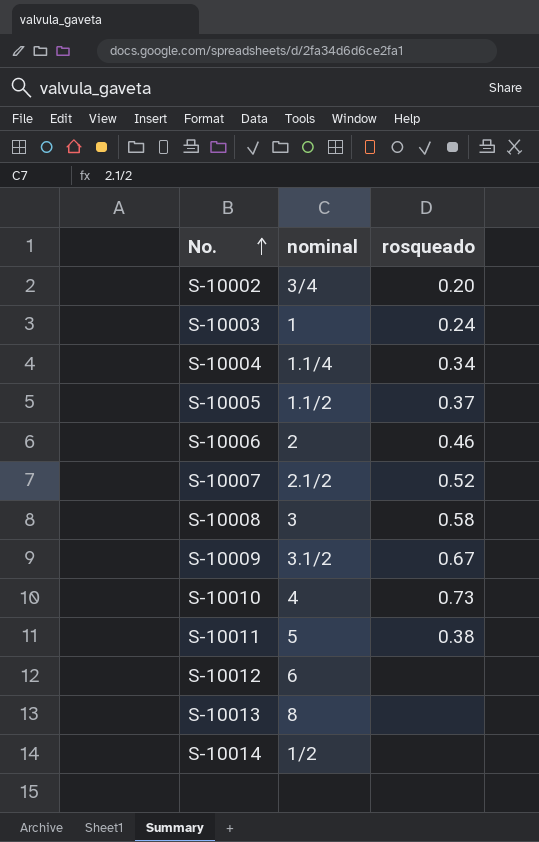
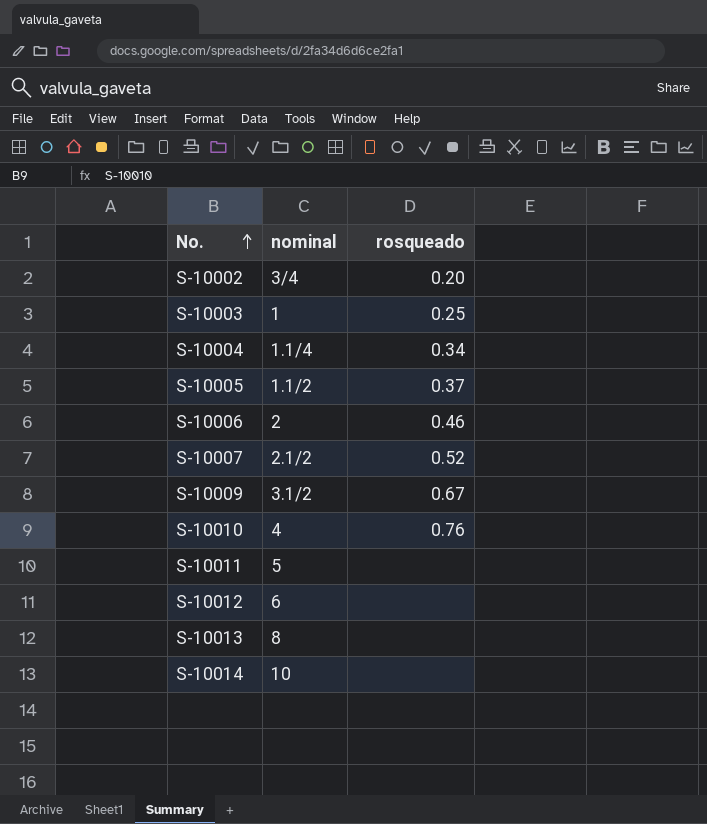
row S-10008: 3 | 0.58 -> none
S-10003 | rosqueado: 0.24 -> 0.25
S-10010 | rosqueado: 0.73 -> 0.76
S-10011 | rosqueado: 0.38 -> none
S-10014 | nominal: 1/2 -> 10

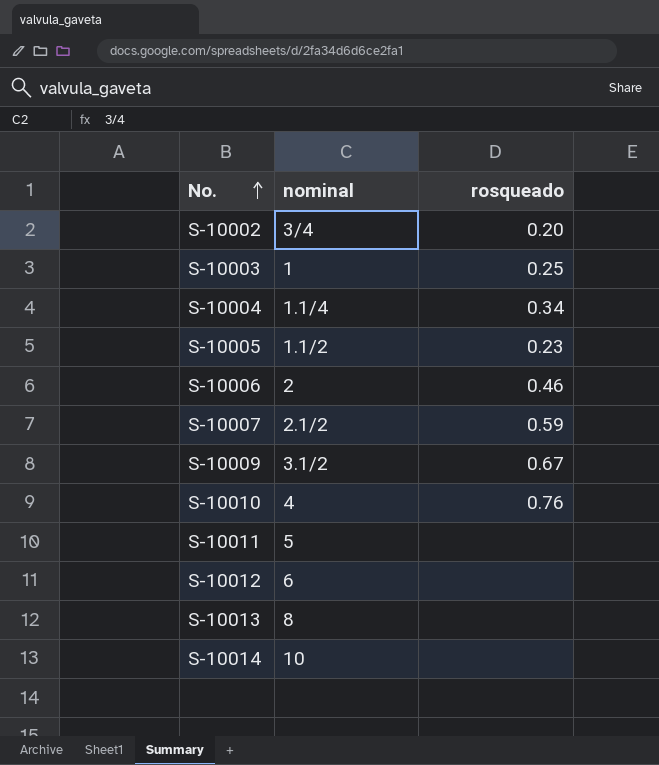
S-10005 | rosqueado: 0.37 -> 0.23
S-10007 | rosqueado: 0.52 -> 0.59

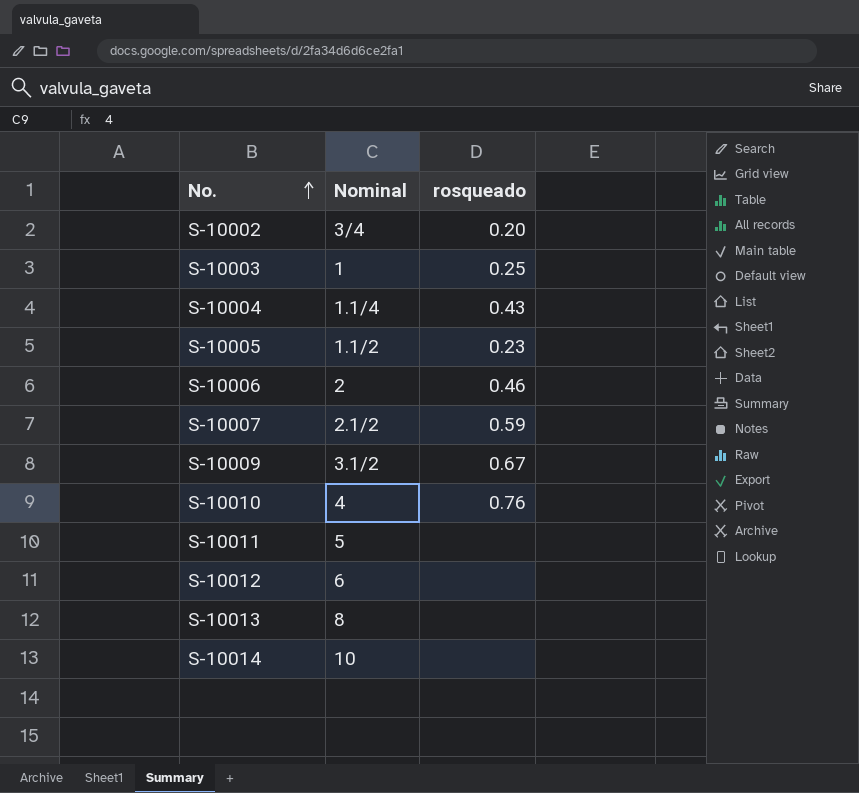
column name: nominal -> Nominal
S-10004 | rosqueado: 0.34 -> 0.43

